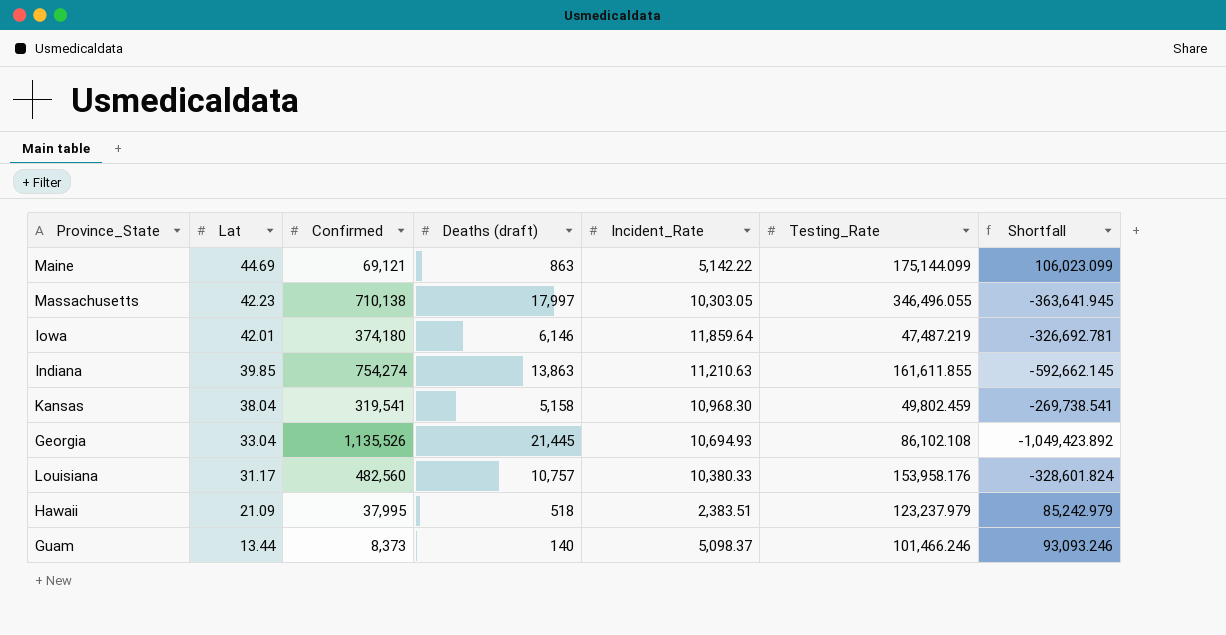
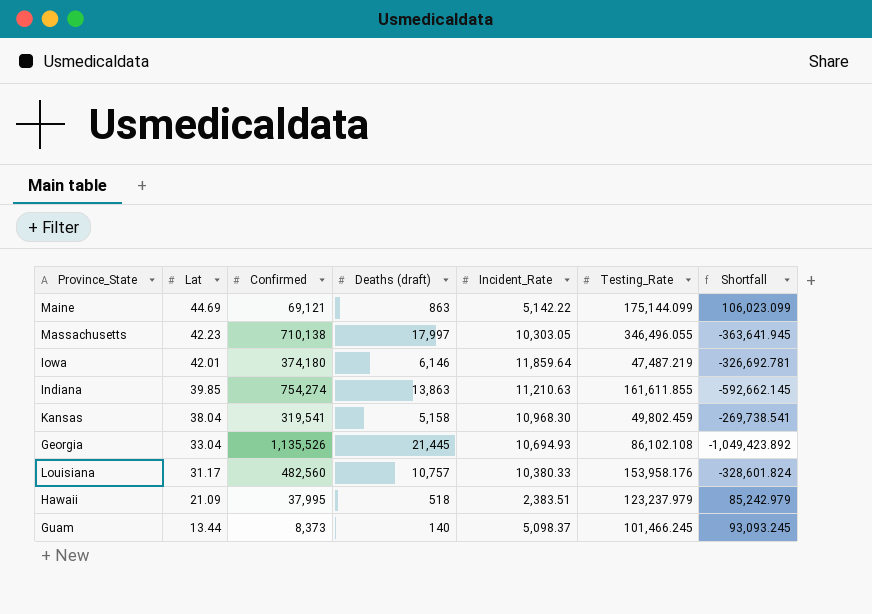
Guam | Testing_Rate: 101,466.246 -> 101,466.245
Guam | Shortfall: 93,093.246 -> 93,093.245

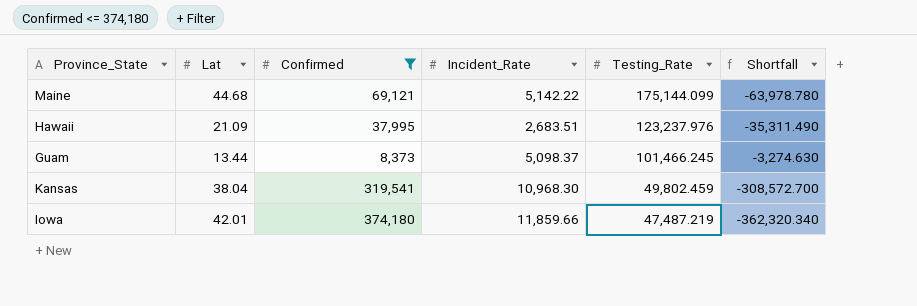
filter: none -> Confirmed <= 374,180
row order: Lat descending -> Testing_Rate descending
column Deaths (draft) | position: 4 -> none
column Shortfall | formula: [Testing_Rate] - [Confirmed] -> [Incident_Rate] - [Confirmed]
Maine | Lat: 44.69 -> 44.68
Hawaii | Incident_Rate: 2,383.51 -> 2,683.51
Hawaii | Testing_Rate: 123,237.979 -> 123,237.976
Iowa | Incident_Rate: 11,859.64 -> 11,859.66

